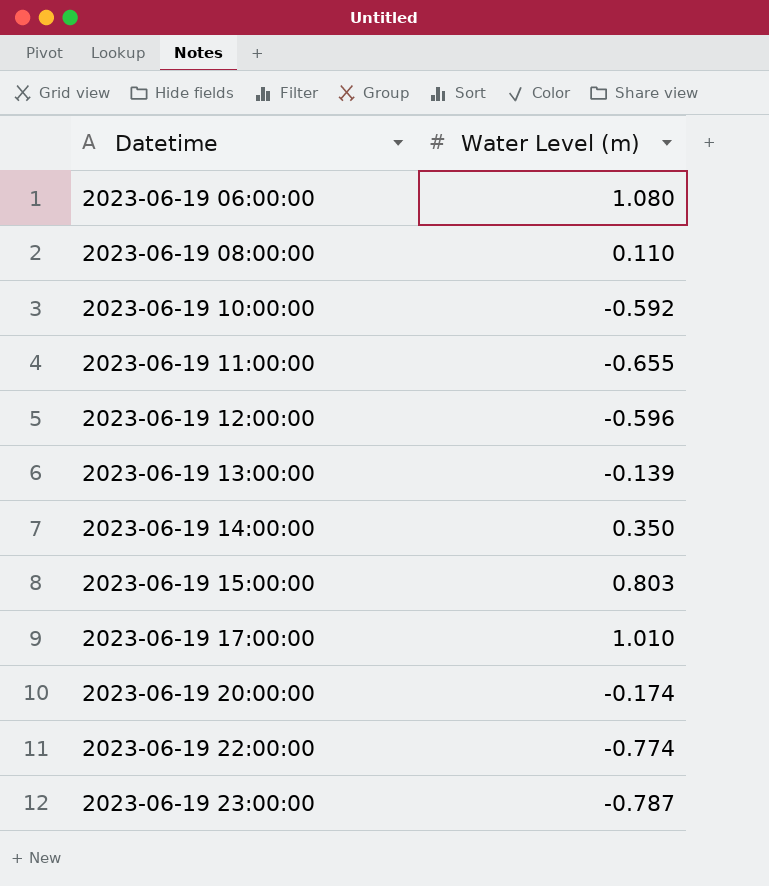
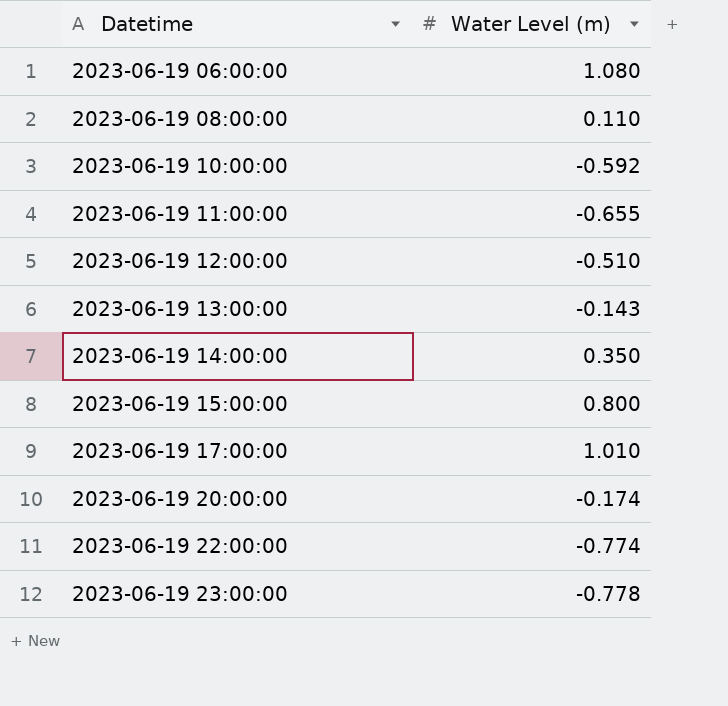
2023-06-19 12:00:00 | Water Level (m): -0.596 -> -0.510
2023-06-19 13:00:00 | Water Level (m): -0.139 -> -0.143
2023-06-19 15:00:00 | Water Level (m): 0.803 -> 0.800
2023-06-19 23:00:00 | Water Level (m): -0.787 -> -0.778

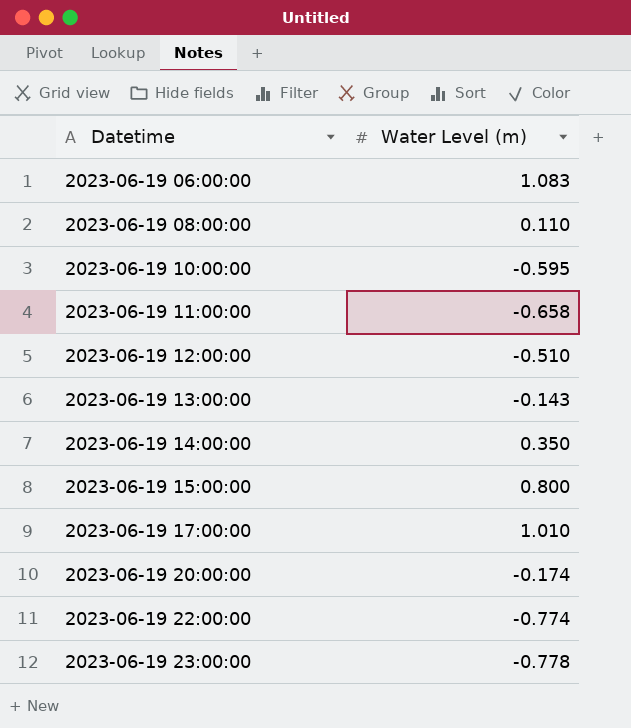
2023-06-19 06:00:00 | Water Level (m): 1.080 -> 1.083
2023-06-19 10:00:00 | Water Level (m): -0.592 -> -0.595
2023-06-19 11:00:00 | Water Level (m): -0.655 -> -0.658

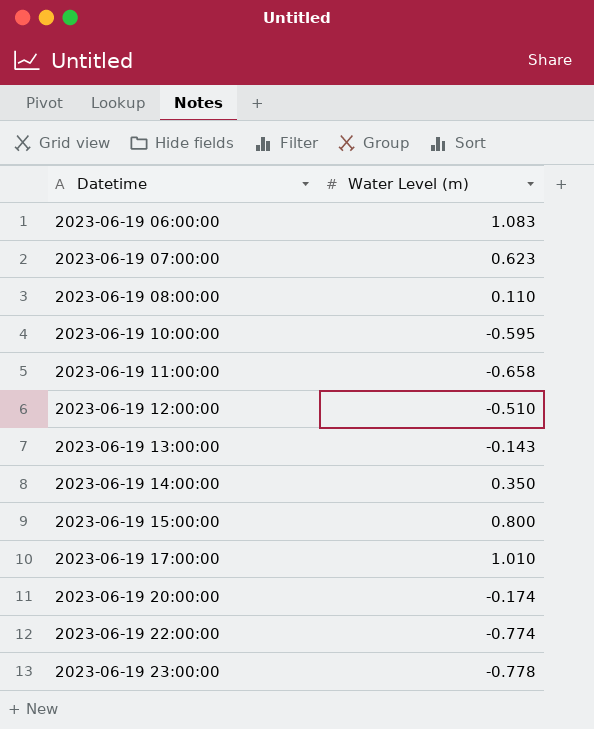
row 2023-06-19 07:00:00: none -> 0.623

